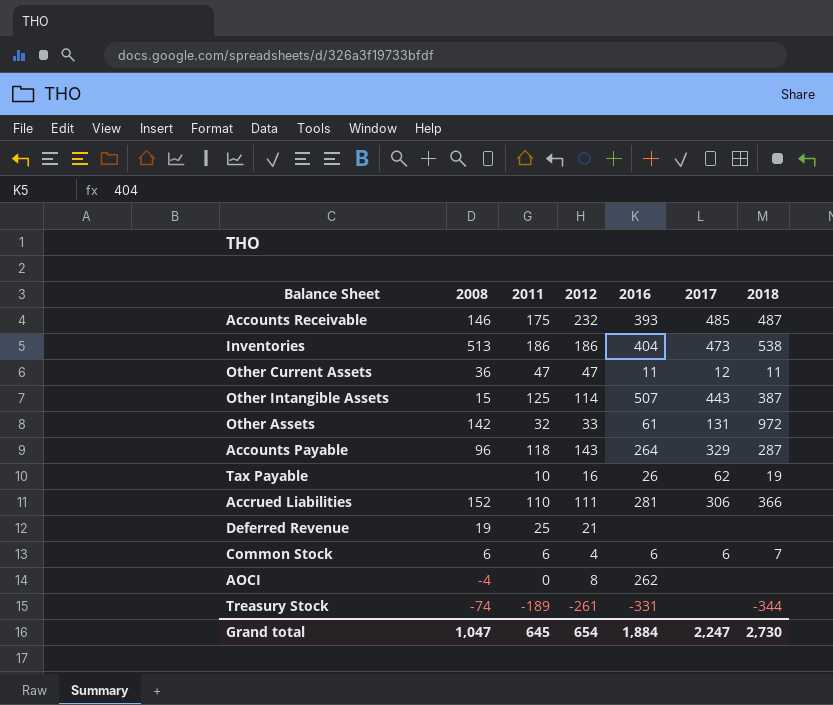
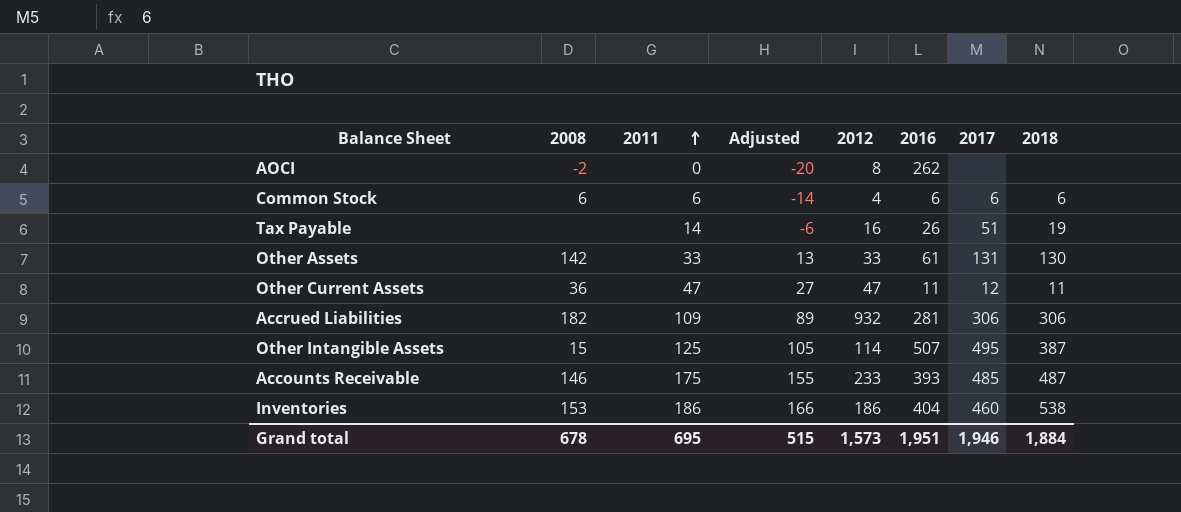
row order: none -> 2011 ascending
column Adjusted | formula: none -> [2011] - 20
row Accounts Payable: 96 | 118 | 143 | 264 | 329 | 287 -> none
row Deferred Revenue: 19 | 25 | 21 | none | none | none -> none
row Treasury Stock: -74 | -189 | -261 | -331 | none | -344 -> none
AOCI | 2008: -4 -> -2
Common Stock | 2018: 7 -> 6
Tax Payable | 2011: 10 -> 14
Tax Payable | 2017: 62 -> 51
Other Assets | 2011: 32 -> 33
Other Assets | 2018: 972 -> 130
Accrued Liabilities | 2008: 152 -> 182
Accrued Liabilities | 2011: 110 -> 109
Accrued Liabilities | 2012: 111 -> 932
Accrued Liabilities | 2018: 366 -> 306
Other Intangible Assets | 2017: 443 -> 495
Accounts Receivable | 2012: 232 -> 233
Inventories | 2008: 513 -> 153
Inventories | 2017: 473 -> 460
Grand total | 2008: 1,047 -> 678
Grand total | 2011: 645 -> 695
Grand total | 2012: 654 -> 1,573
Grand total | 2016: 1,884 -> 1,951
Grand total | 2017: 2,247 -> 1,946
Grand total | 2018: 2,730 -> 1,884

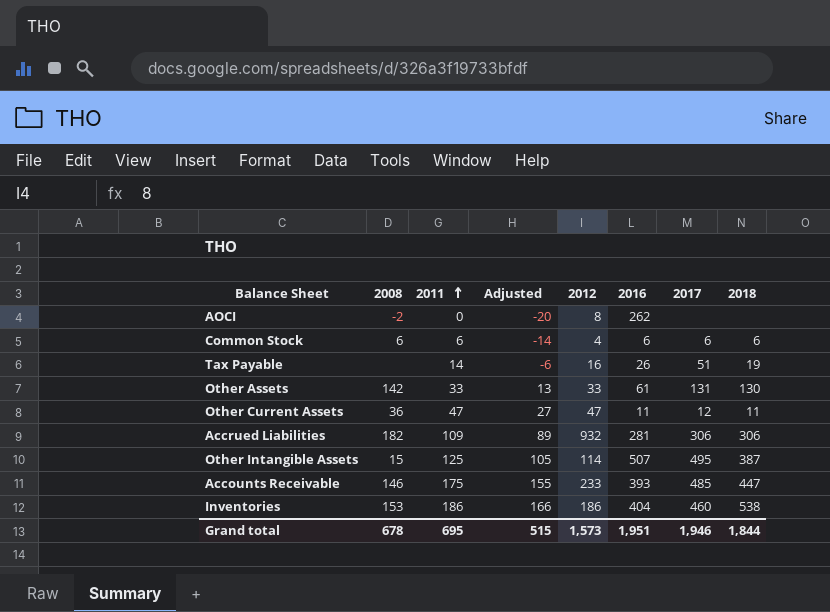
Accounts Receivable | 2018: 487 -> 447
Grand total | 2018: 1,884 -> 1,844

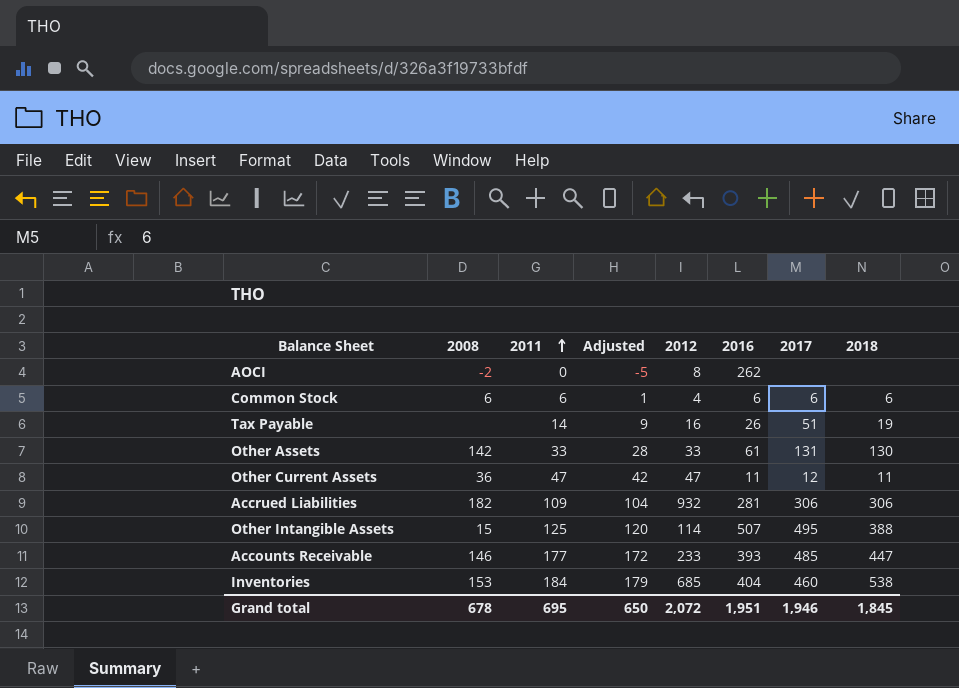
column Adjusted | formula: [2011] - 20 -> [2011] - 5
Other Intangible Assets | 2018: 387 -> 388
Accounts Receivable | 2011: 175 -> 177
Inventories | 2011: 186 -> 184
Inventories | 2012: 186 -> 685
Grand total | Adjusted: 515 -> 650
Grand total | 2012: 1,573 -> 2,072
Grand total | 2018: 1,844 -> 1,845

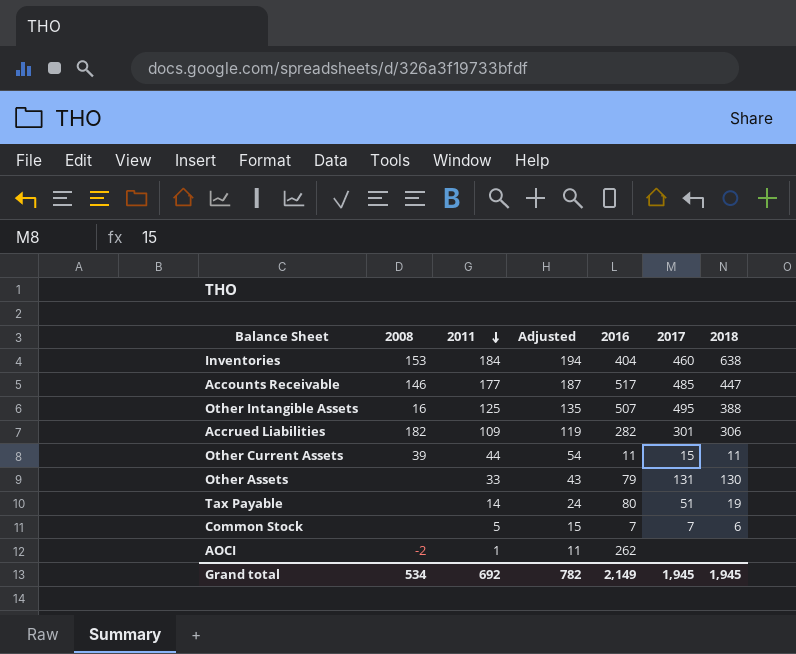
row order: 2011 ascending -> 2011 descending
column 2012 | position: 5 -> none
column Adjusted | formula: [2011] - 5 -> [2011] + 10
Inventories | 2018: 538 -> 638
Accounts Receivable | 2016: 393 -> 517
Other Intangible Assets | 2008: 15 -> 16
Accrued Liabilities | 2016: 281 -> 282
Accrued Liabilities | 2017: 306 -> 301
Other Current Assets | 2008: 36 -> 39
Other Current Assets | 2011: 47 -> 44
Other Current Assets | 2017: 12 -> 15
Other Assets | 2008: 142 -> none
Other Assets | 2016: 61 -> 79
Tax Payable | 2016: 26 -> 80
Common Stock | 2008: 6 -> none
Common Stock | 2011: 6 -> 5
Common Stock | 2016: 6 -> 7
Common Stock | 2017: 6 -> 7
AOCI | 2011: 0 -> 1
Grand total | 2008: 678 -> 534
Grand total | 2011: 695 -> 692
Grand total | Adjusted: 650 -> 782
Grand total | 2016: 1,951 -> 2,149
Grand total | 2017: 1,946 -> 1,945
Grand total | 2018: 1,845 -> 1,945

